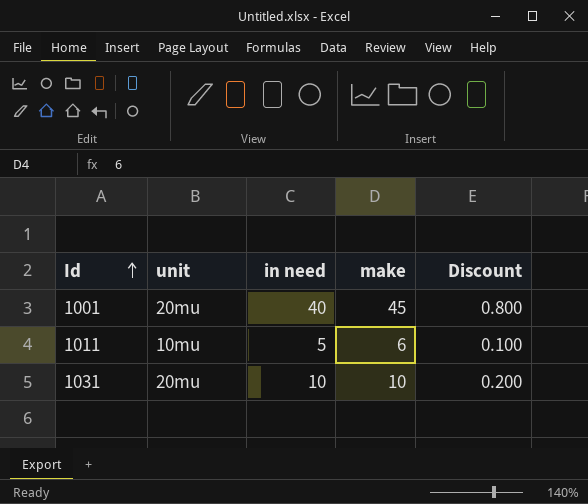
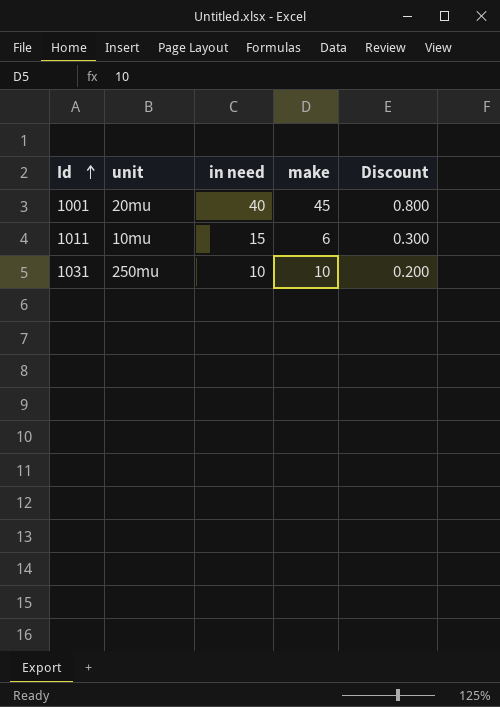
1011 | in need: 5 -> 15
1011 | Discount: 0.100 -> 0.300
1031 | unit: 20mu -> 250mu

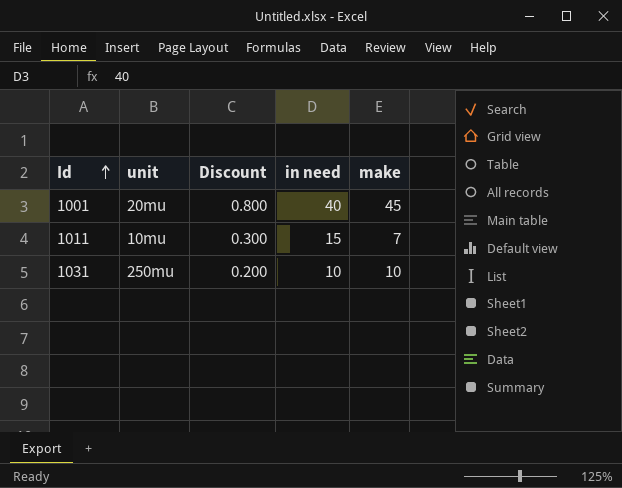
column Discount | position: 5 -> 3
1011 | make: 6 -> 7

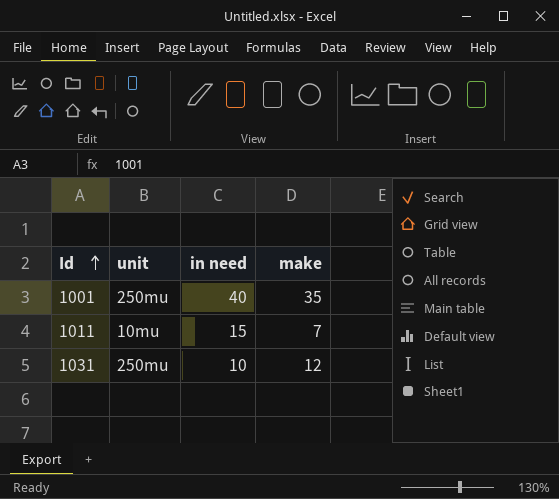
column Discount | formula: [in need] * 0.02 -> none
1001 | unit: 20mu -> 250mu
1001 | make: 45 -> 35
1031 | make: 10 -> 12

